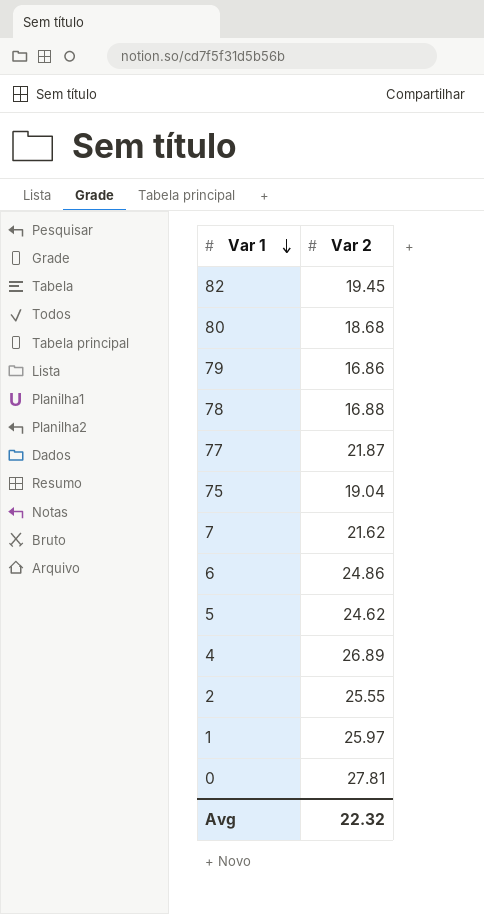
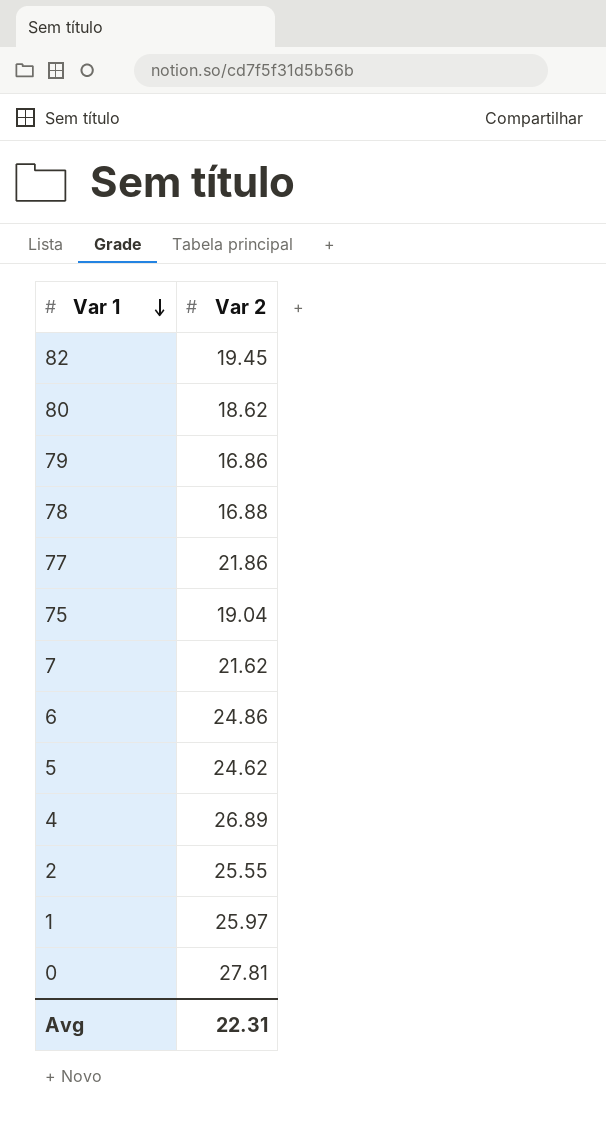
80 | Var 2: 18.68 -> 18.62
77 | Var 2: 21.87 -> 21.86
Avg | Var 2: 22.32 -> 22.31

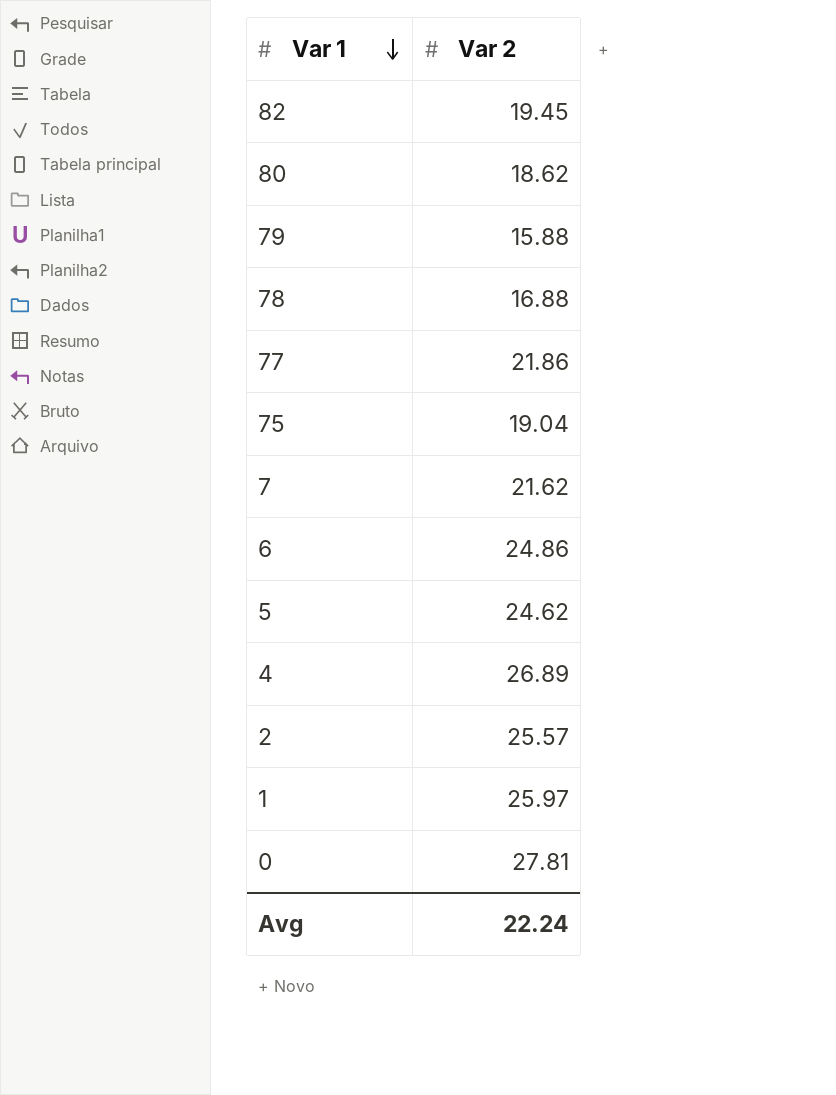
79 | Var 2: 16.86 -> 15.88
2 | Var 2: 25.55 -> 25.57
Avg | Var 2: 22.31 -> 22.24

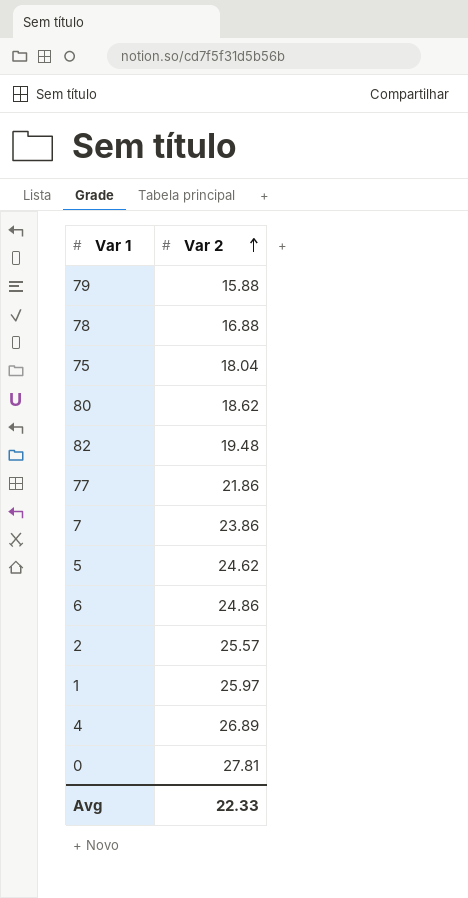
row order: Var 1 descending -> Var 2 ascending
75 | Var 2: 19.04 -> 18.04
82 | Var 2: 19.45 -> 19.48
7 | Var 2: 21.62 -> 23.86
Avg | Var 2: 22.24 -> 22.33

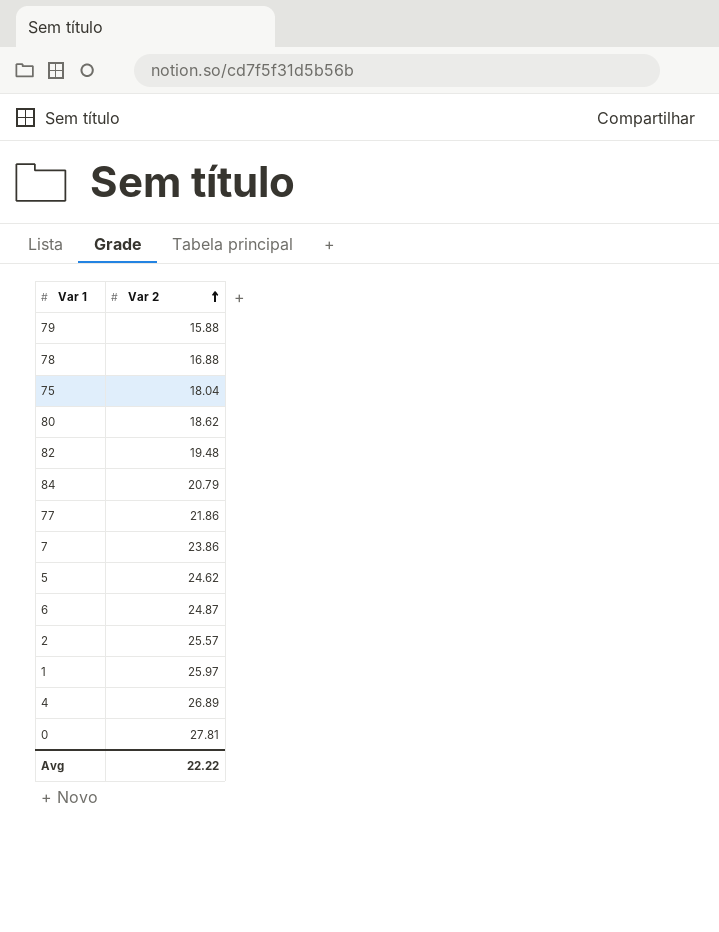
row 84: none -> 20.79
6 | Var 2: 24.86 -> 24.87
Avg | Var 2: 22.33 -> 22.22

